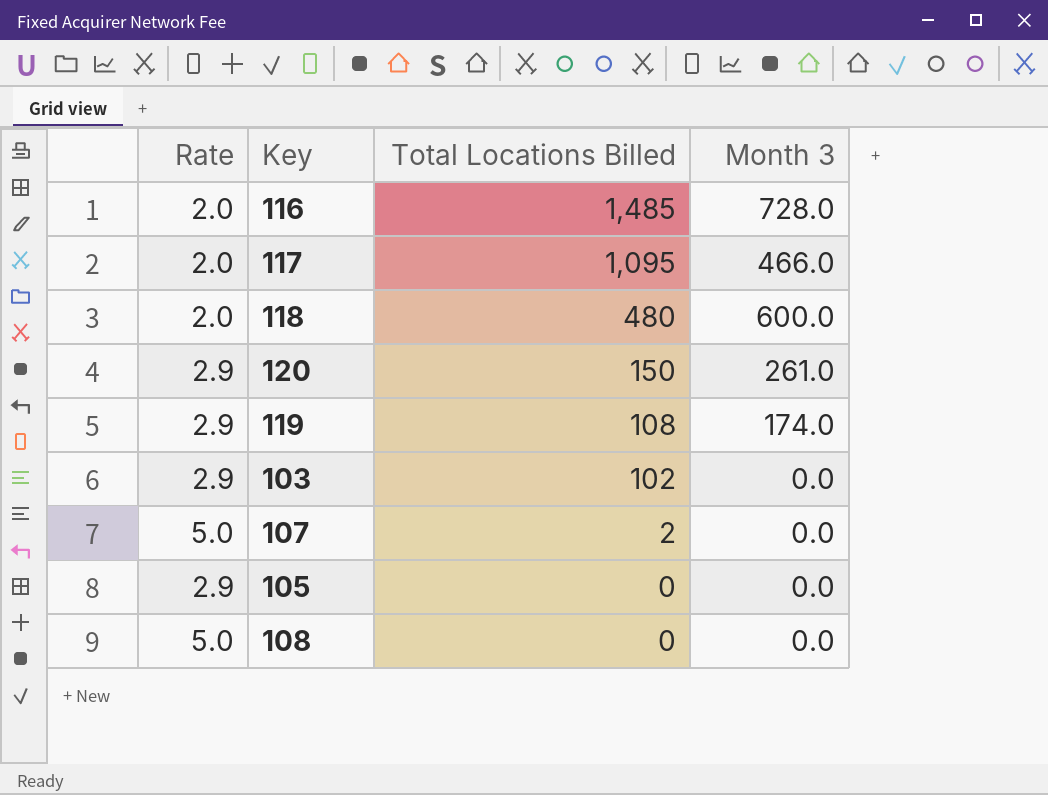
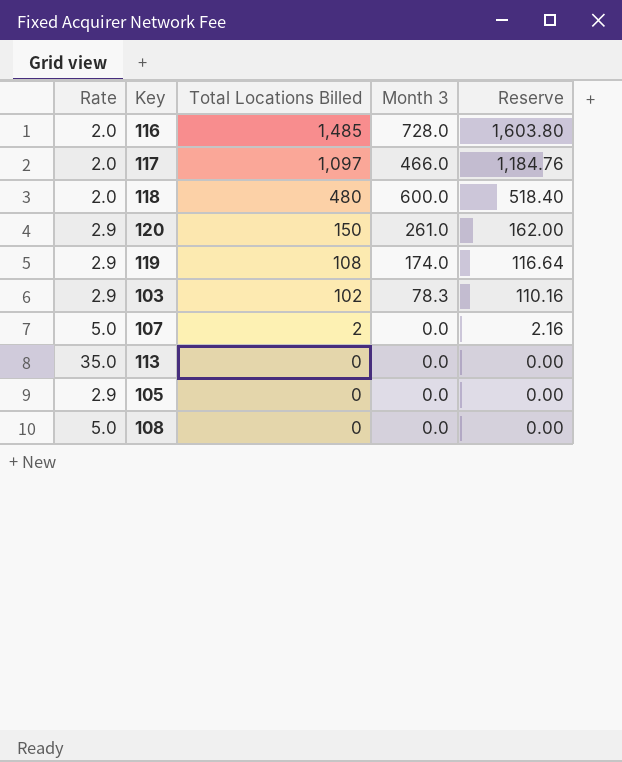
column Reserve | formula: none -> [Total Locations Billed] * 1.08
117 | Total Locations Billed: 1,095 -> 1,097
103 | Month 3: 0.0 -> 78.3
row 113: none -> 35.0 | 0 | 0.0 | 0.00

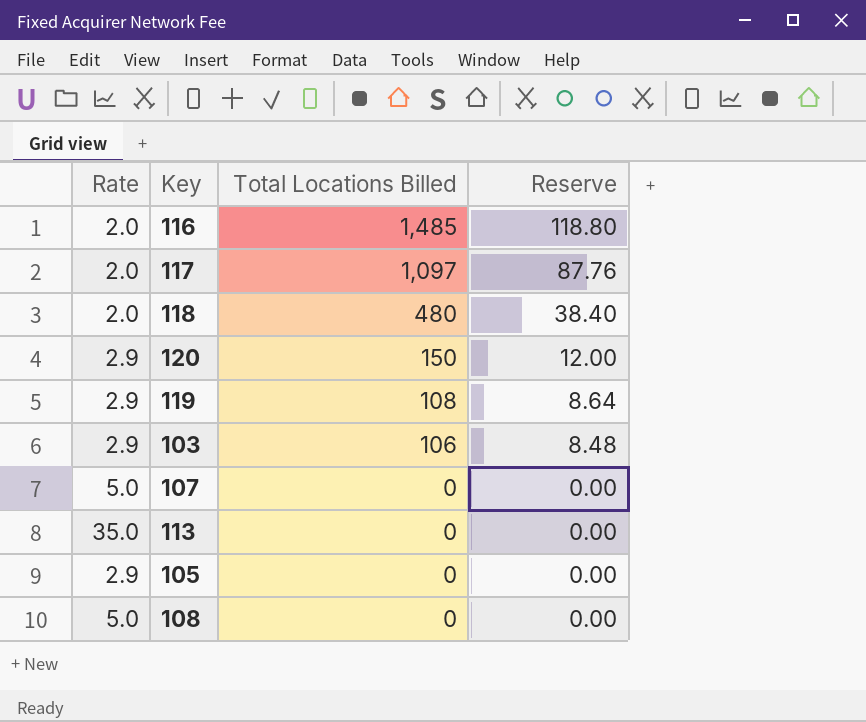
column Month 3 | position: 4 -> none
column Reserve | formula: [Total Locations Billed] * 1.08 -> [Total Locations Billed] * 0.08
103 | Total Locations Billed: 102 -> 106
107 | Total Locations Billed: 2 -> 0

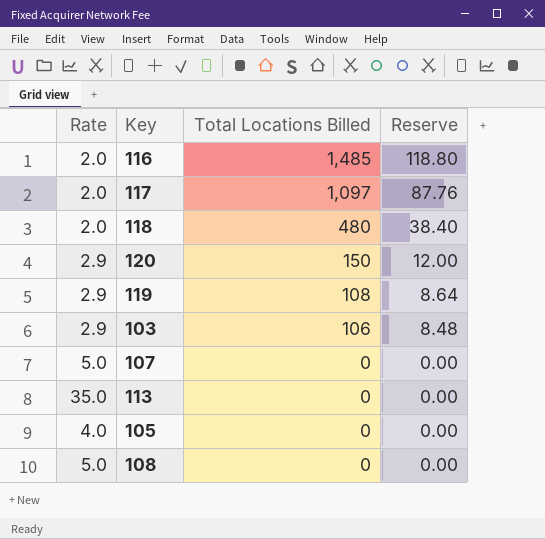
105 | Rate: 2.9 -> 4.0

